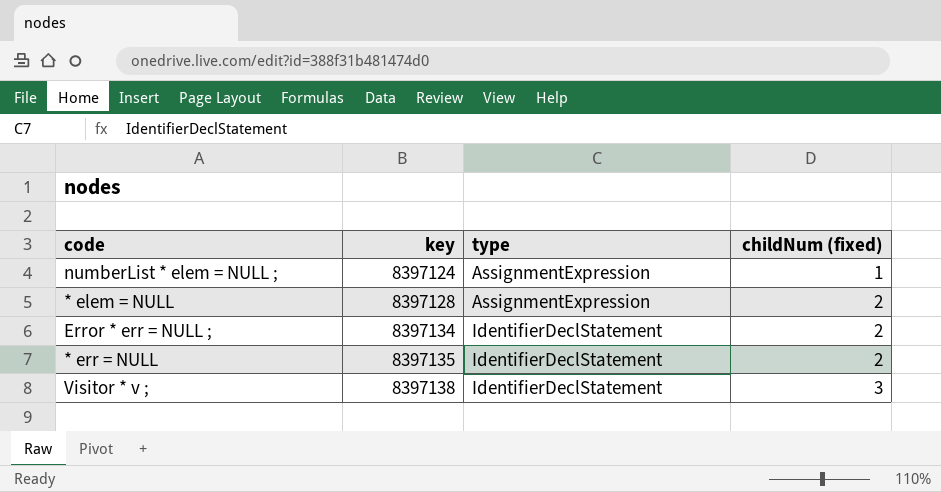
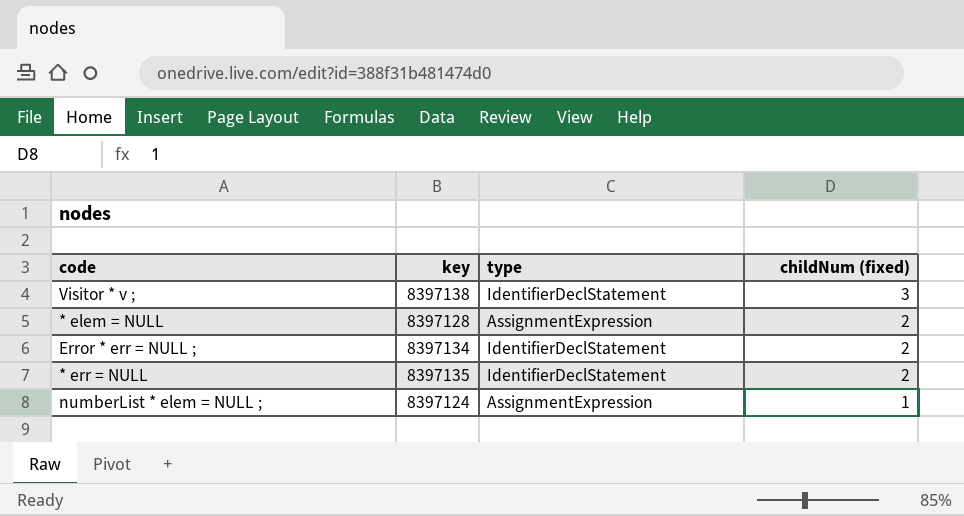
row order: key ascending -> childNum (fixed) descending

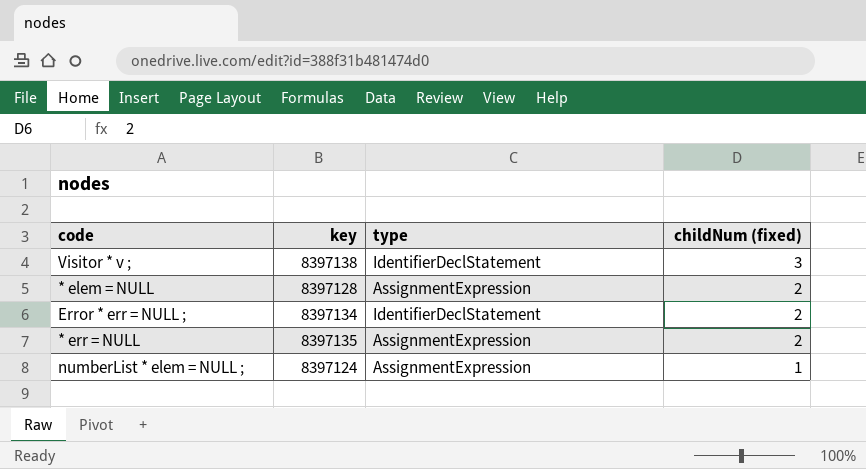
* err = NULL | type: IdentifierDeclStatement -> AssignmentExpression

